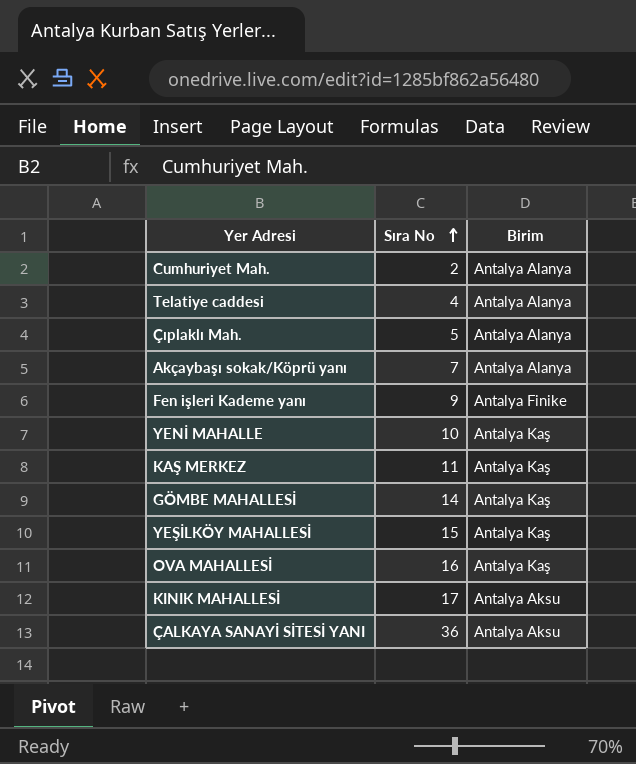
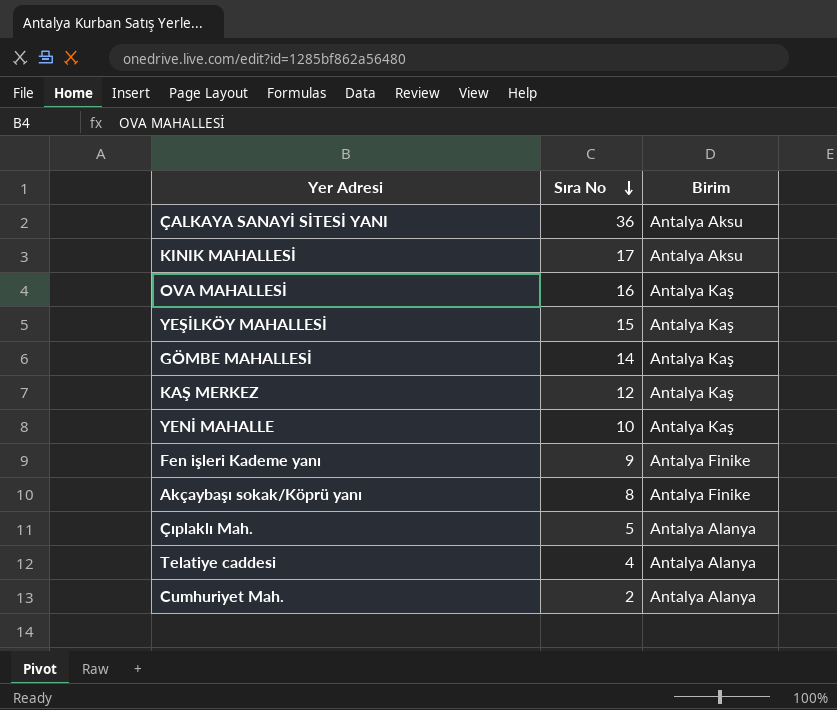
row order: Sıra No ascending -> Sıra No descending
KAŞ MERKEZ | Sıra No: 11 -> 12
Akçaybaşı sokak/Köprü yanı | Sıra No: 7 -> 8
Akçaybaşı sokak/Köprü yanı | Birim: Antalya Alanya -> Antalya Finike

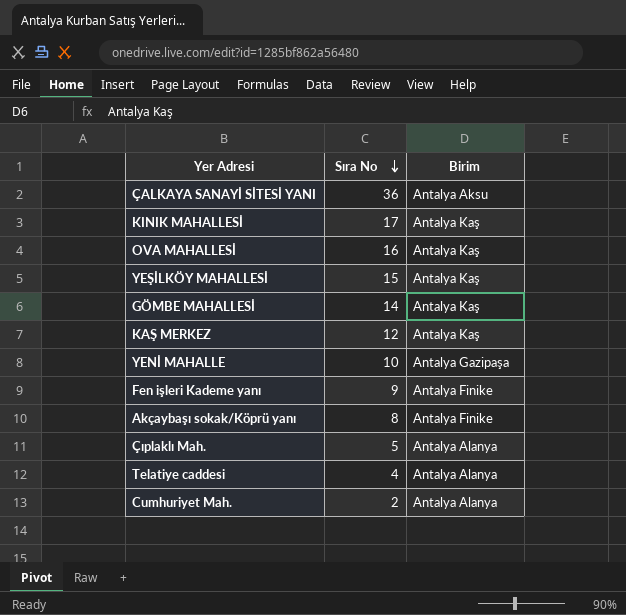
KINIK MAHALLESİ | Birim: Antalya Aksu -> Antalya Kaş
YENİ MAHALLE | Birim: Antalya Kaş -> Antalya Gazipaşa

